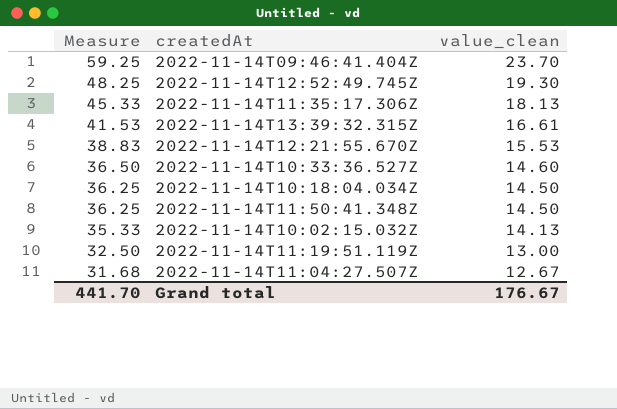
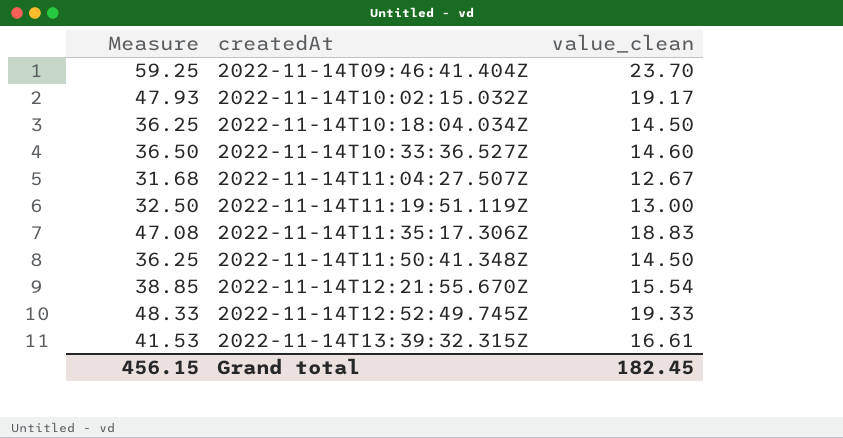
row order: Measure descending -> createdAt ascending
2022-11-14T10:02:15.032Z | Measure: 35.33 -> 47.93
2022-11-14T10:02:15.032Z | value_clean: 14.13 -> 19.17
2022-11-14T11:35:17.306Z | Measure: 45.33 -> 47.08
2022-11-14T11:35:17.306Z | value_clean: 18.13 -> 18.83
2022-11-14T12:21:55.670Z | Measure: 38.83 -> 38.85
2022-11-14T12:21:55.670Z | value_clean: 15.53 -> 15.54
2022-11-14T12:52:49.745Z | Measure: 48.25 -> 48.33
2022-11-14T12:52:49.745Z | value_clean: 19.30 -> 19.33
Grand total | Measure: 441.70 -> 456.15
Grand total | value_clean: 176.67 -> 182.45

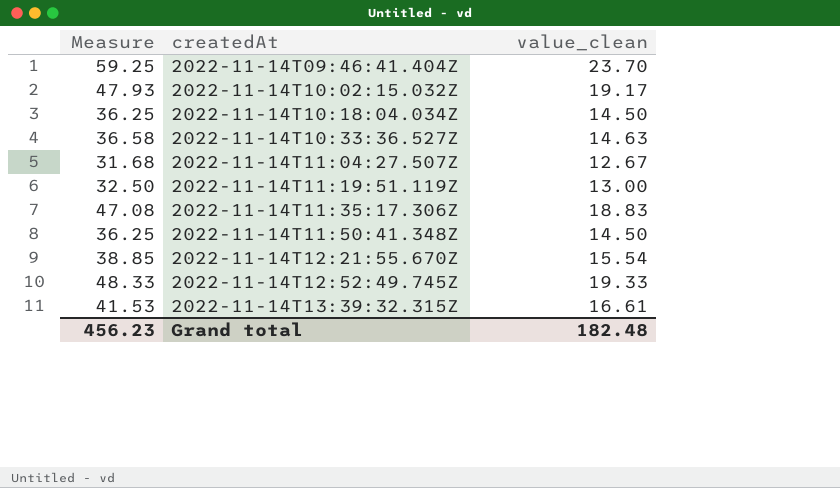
2022-11-14T10:33:36.527Z | Measure: 36.50 -> 36.58
2022-11-14T10:33:36.527Z | value_clean: 14.60 -> 14.63
Grand total | Measure: 456.15 -> 456.23
Grand total | value_clean: 182.45 -> 182.48

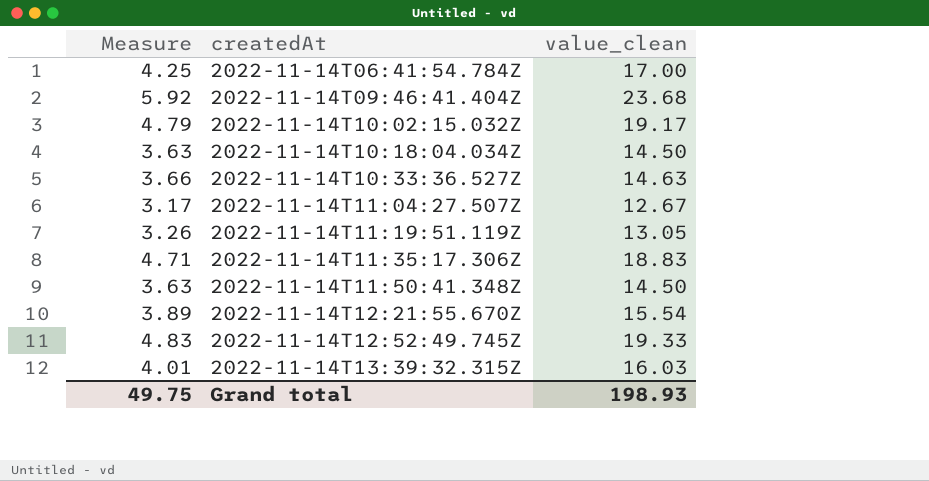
column Measure | formula: [value_clean] * 2.5 -> [value_clean] * 0.25
row 2022-11-14T06:41:54.784Z: none -> 4.25 | 17.00
2022-11-14T09:46:41.404Z | value_clean: 23.70 -> 23.68
2022-11-14T11:19:51.119Z | value_clean: 13.00 -> 13.05
2022-11-14T13:39:32.315Z | value_clean: 16.61 -> 16.03
Grand total | Measure: 456.23 -> 49.75
Grand total | value_clean: 182.48 -> 198.93

